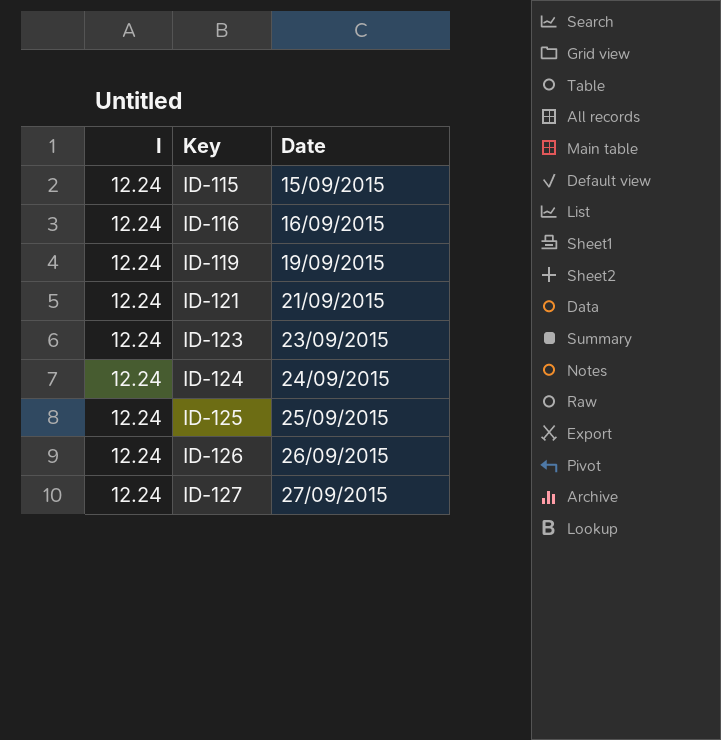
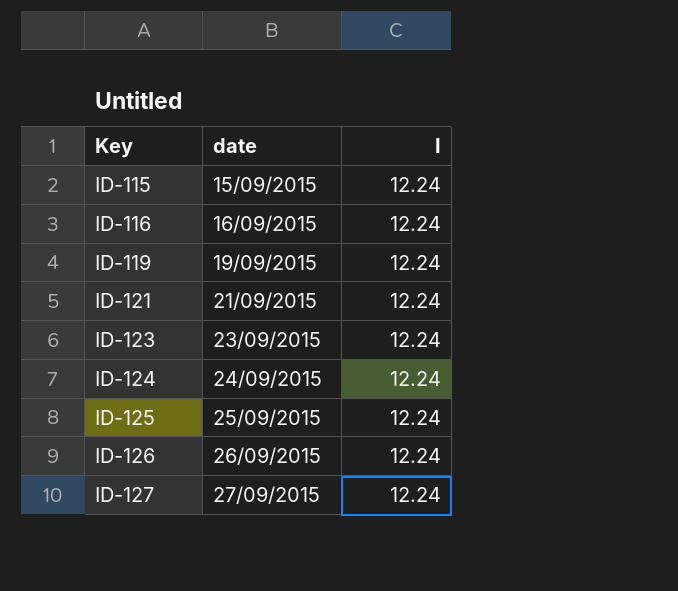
column name: Date -> date
column I | position: 1 -> 3

